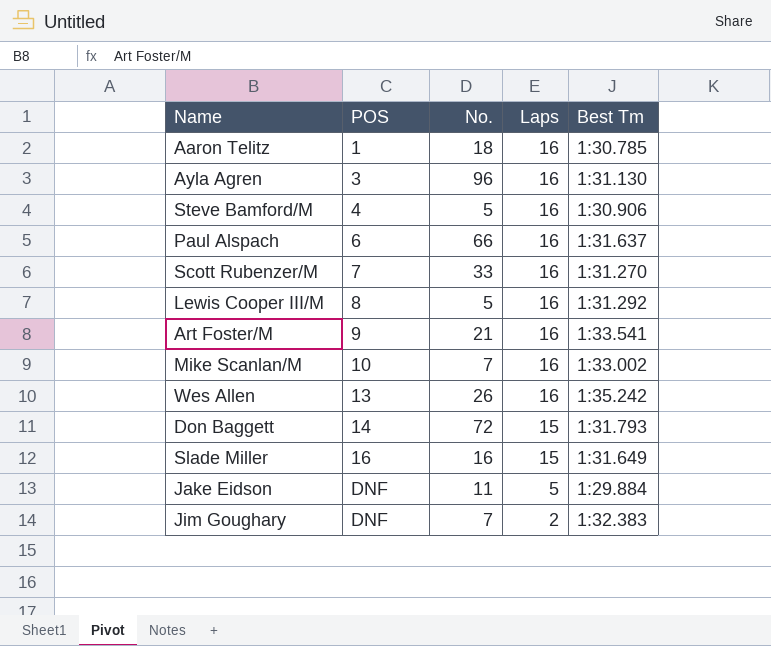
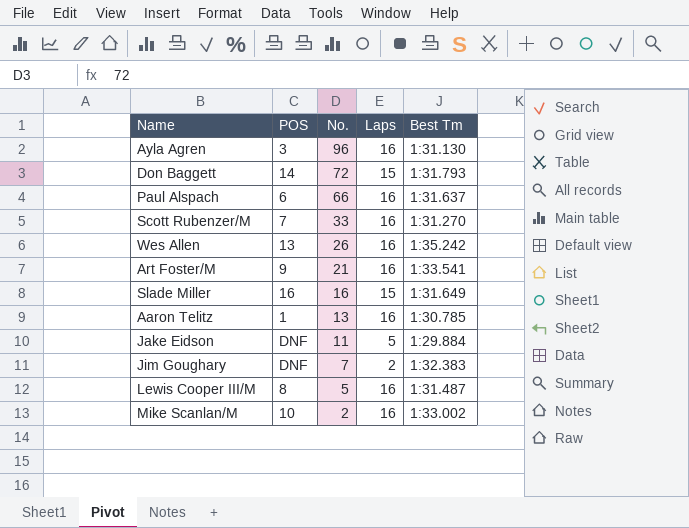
row order: POS ascending -> No. descending
row Steve Bamford/M: 4 | 5 | 16 | 1:30.906 -> none
Aaron Telitz | No.: 18 -> 13
Lewis Cooper III/M | Best Tm: 1:31.292 -> 1:31.487
Mike Scanlan/M | No.: 7 -> 2

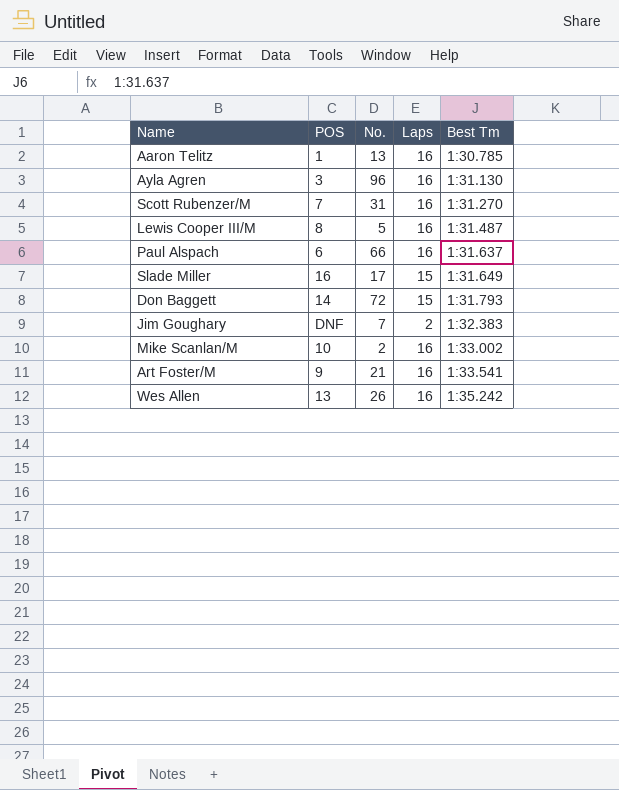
row order: No. descending -> Best Tm ascending
row Jake Eidson: DNF | 11 | 5 | 1:29.884 -> none
Scott Rubenzer/M | No.: 33 -> 31
Slade Miller | No.: 16 -> 17

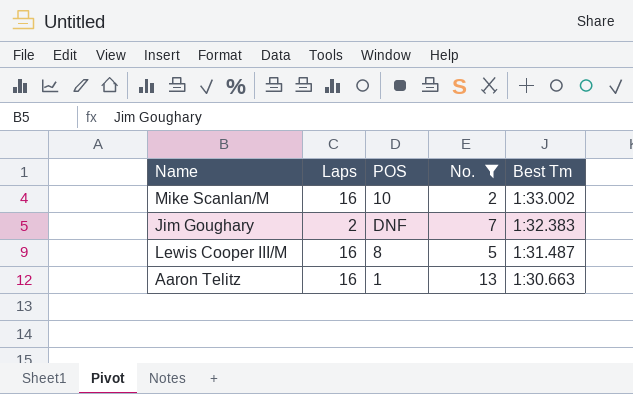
filter: none -> No. <= 13
row order: Best Tm ascending -> Best Tm descending
column Laps | position: 4 -> 2
Aaron Telitz | Best Tm: 1:30.785 -> 1:30.663

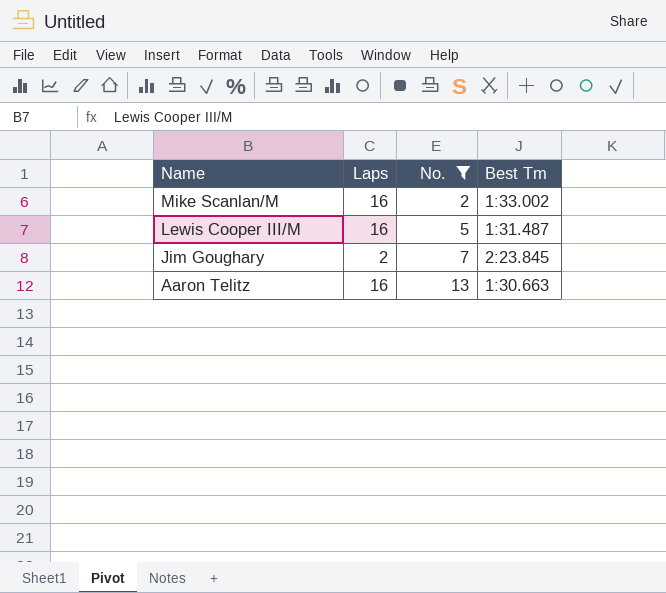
row order: Best Tm descending -> Name descending
column POS | position: 3 -> none
Jim Goughary | Best Tm: 1:32.383 -> 2:23.845

